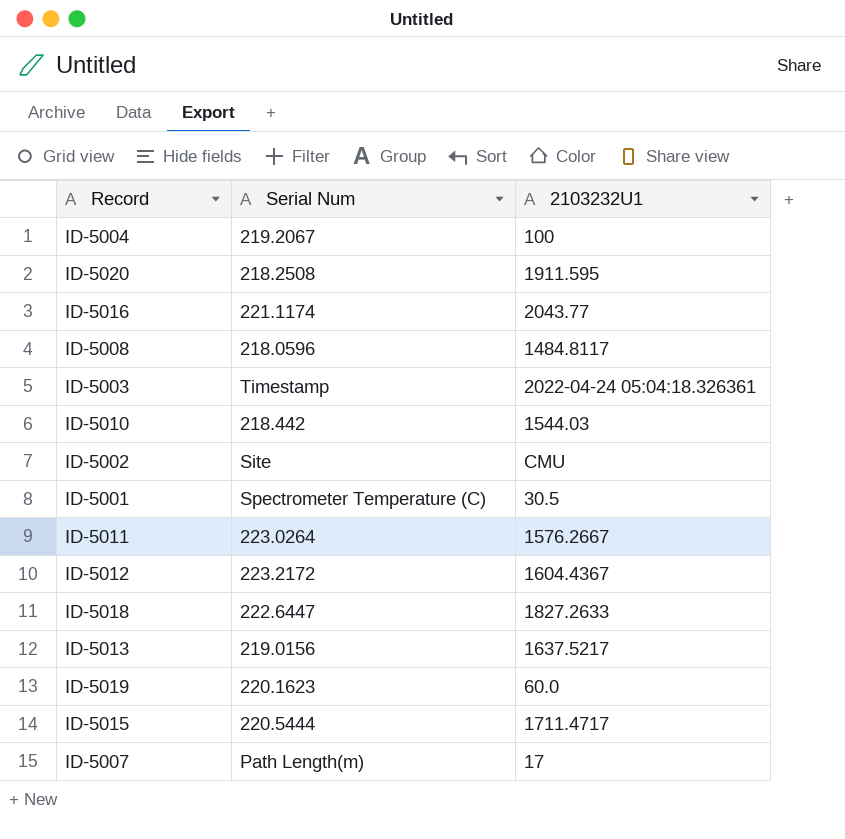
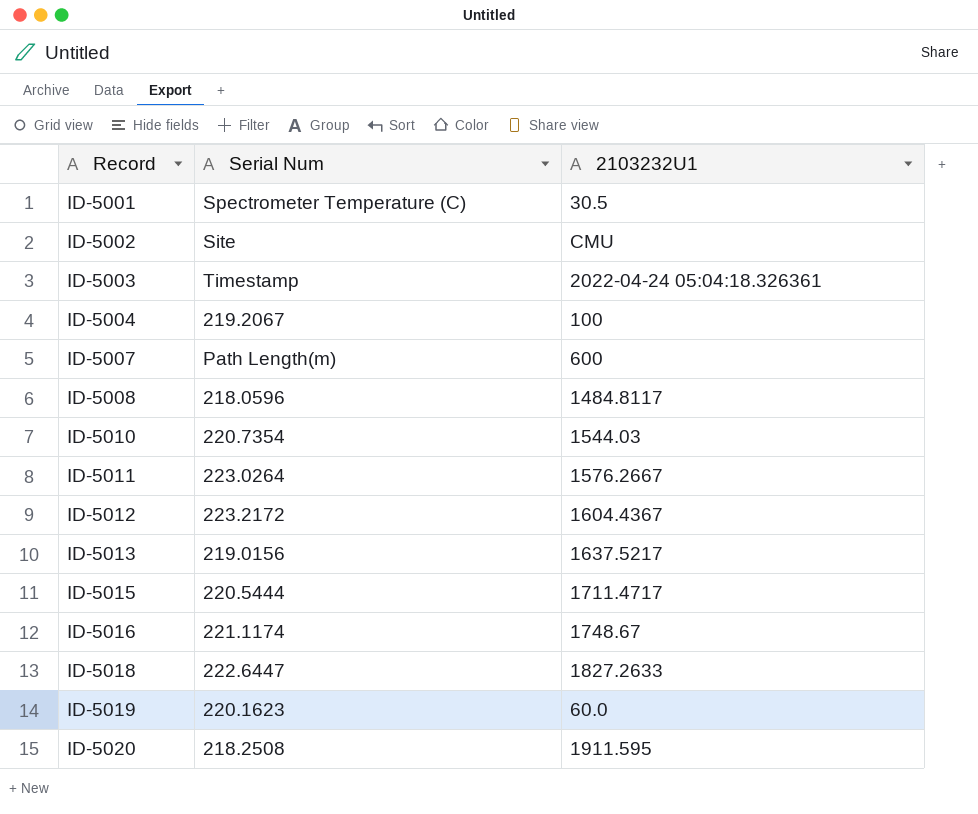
row order: none -> Record ascending
ID-5007 | 2103232U1: 17 -> 600
ID-5010 | Serial Num: 218.442 -> 220.7354
ID-5016 | 2103232U1: 2043.77 -> 1748.67

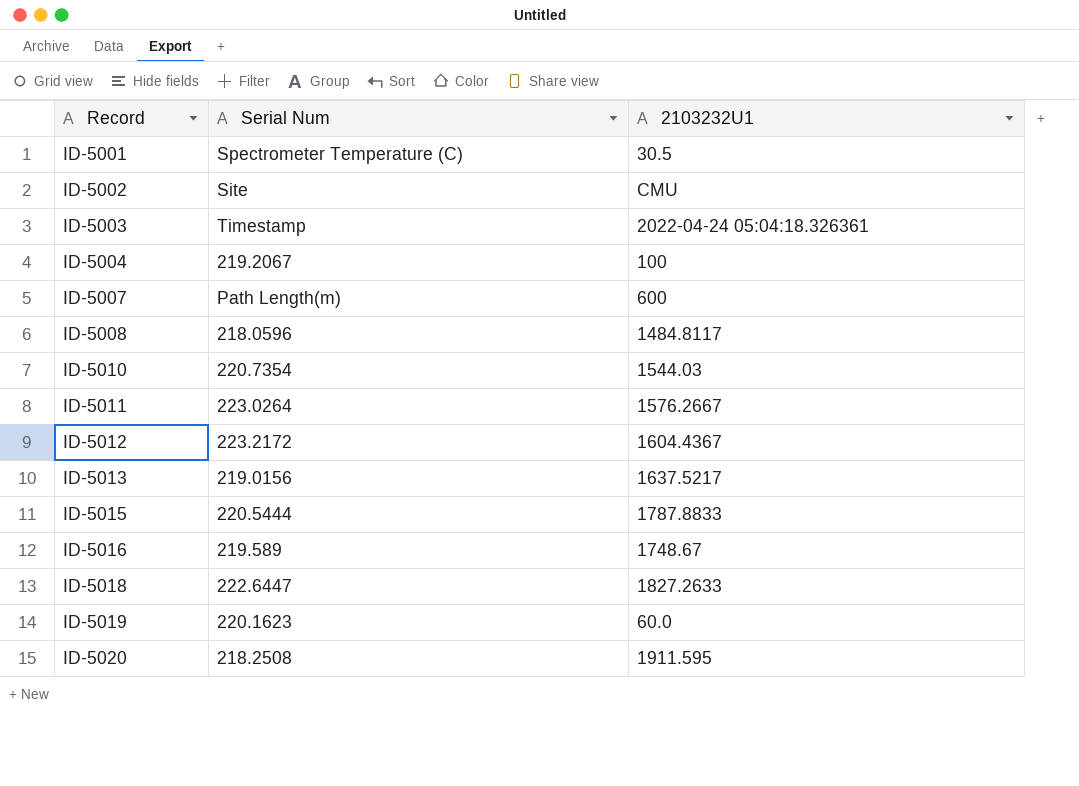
ID-5015 | 2103232U1: 1711.4717 -> 1787.8833
ID-5016 | Serial Num: 221.1174 -> 219.589

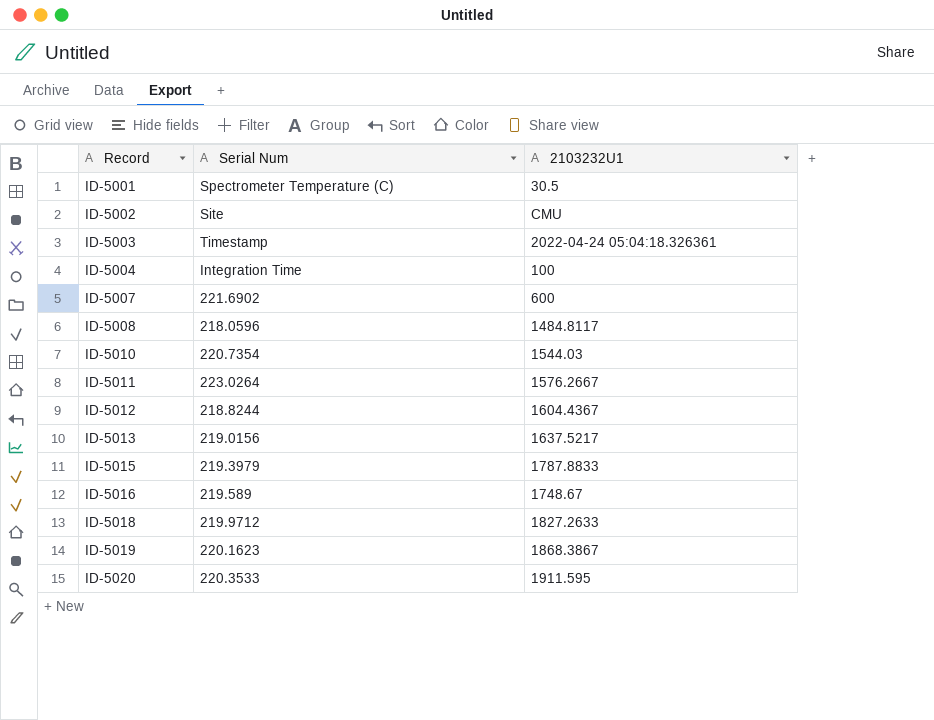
ID-5004 | Serial Num: 219.2067 -> Integration Time
ID-5007 | Serial Num: Path Length(m) -> 221.6902
ID-5012 | Serial Num: 223.2172 -> 218.8244
ID-5015 | Serial Num: 220.5444 -> 219.3979
ID-5018 | Serial Num: 222.6447 -> 219.9712
ID-5019 | 2103232U1: 60.0 -> 1868.3867
ID-5020 | Serial Num: 218.2508 -> 220.3533

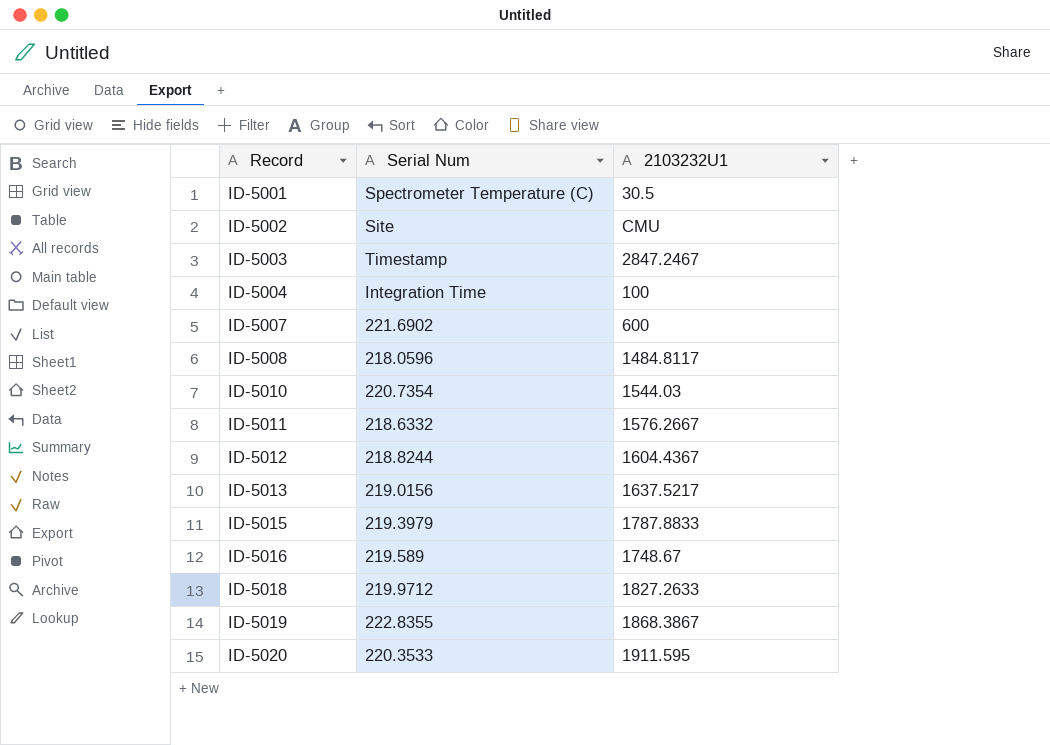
ID-5003 | 2103232U1: 2022-04-24 05:04:18.326361 -> 2847.2467
ID-5011 | Serial Num: 223.0264 -> 218.6332
ID-5019 | Serial Num: 220.1623 -> 222.8355

